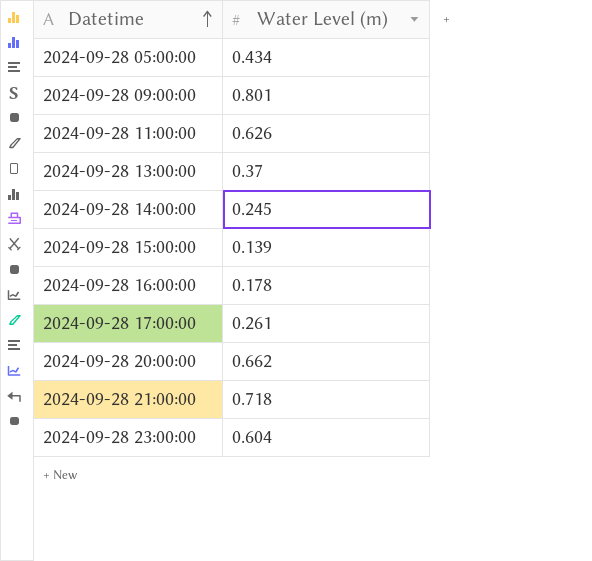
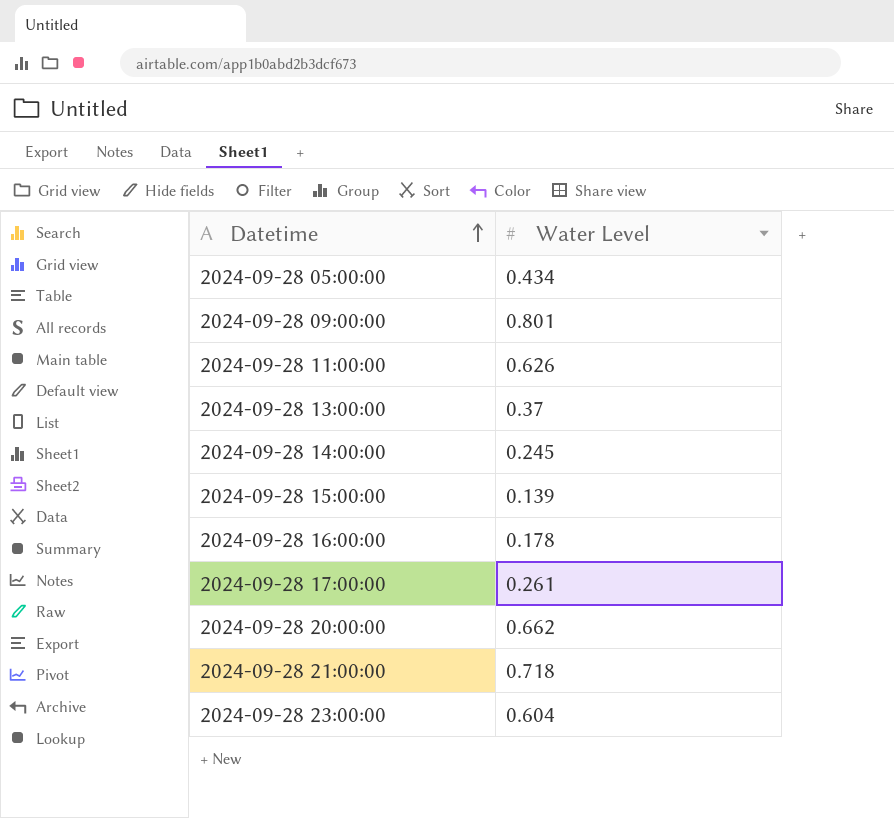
column name: Water Level (m) -> Water Level

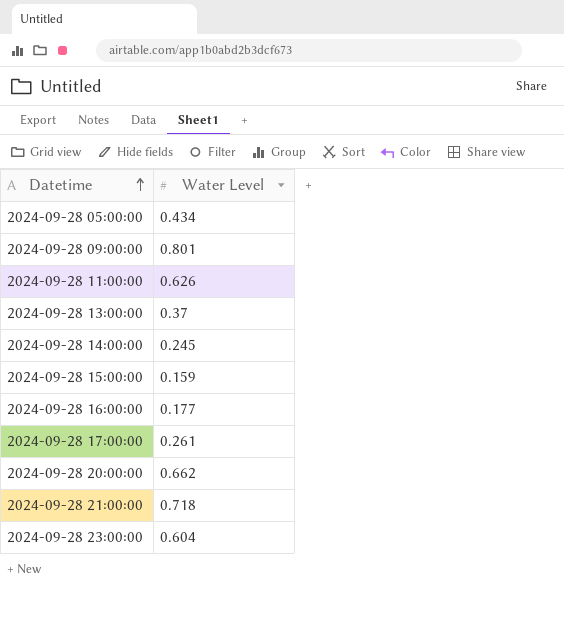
2024-09-28 15:00:00 | Water Level: 0.139 -> 0.159
2024-09-28 16:00:00 | Water Level: 0.178 -> 0.177

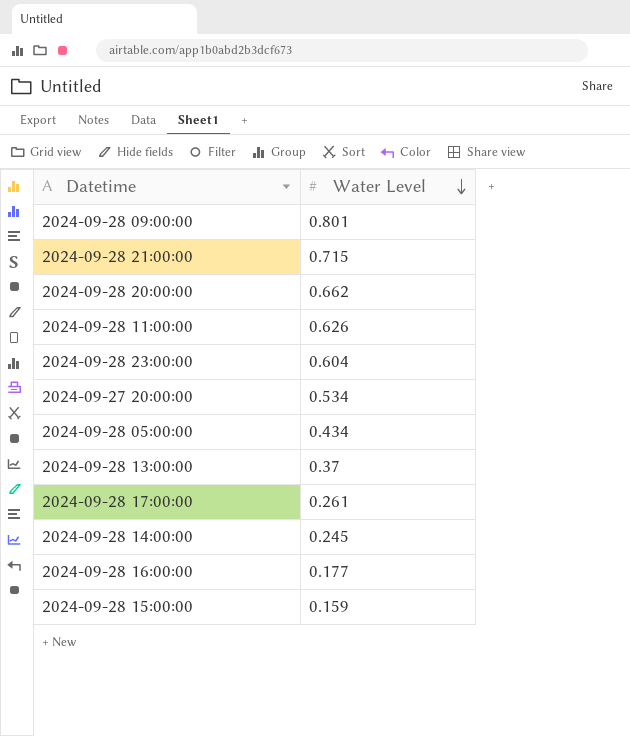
row order: Datetime ascending -> Water Level descending
2024-09-28 21:00:00 | Water Level: 0.718 -> 0.715
row 2024-09-27 20:00:00: none -> 0.534

